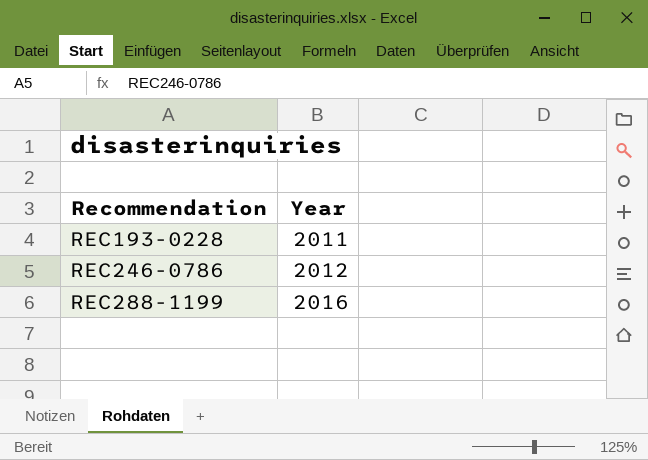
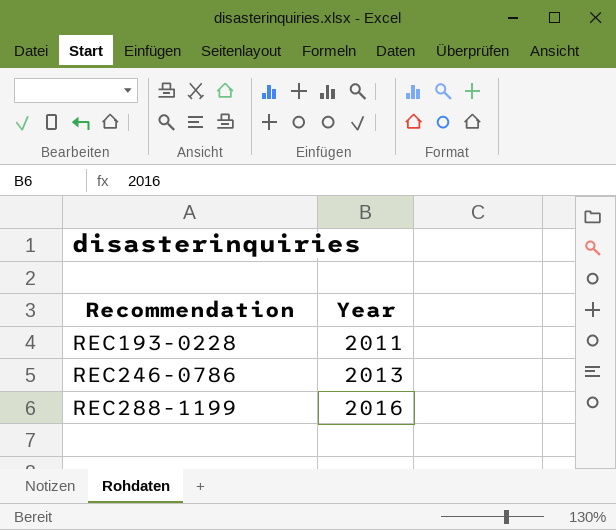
REC246-0786 | Year: 2012 -> 2013

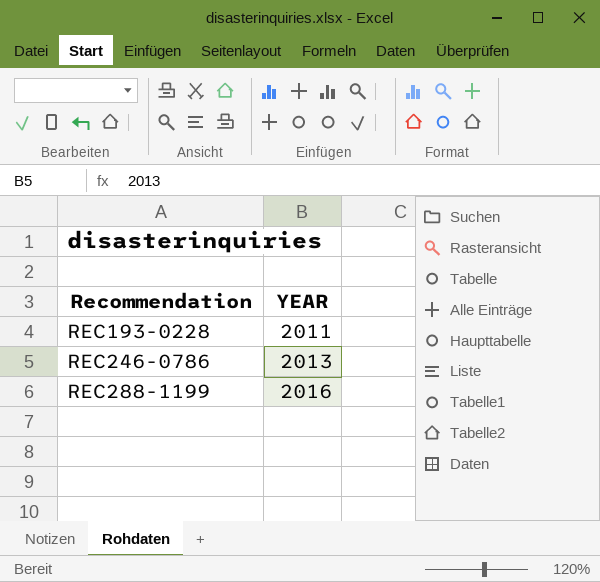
column name: Year -> YEAR

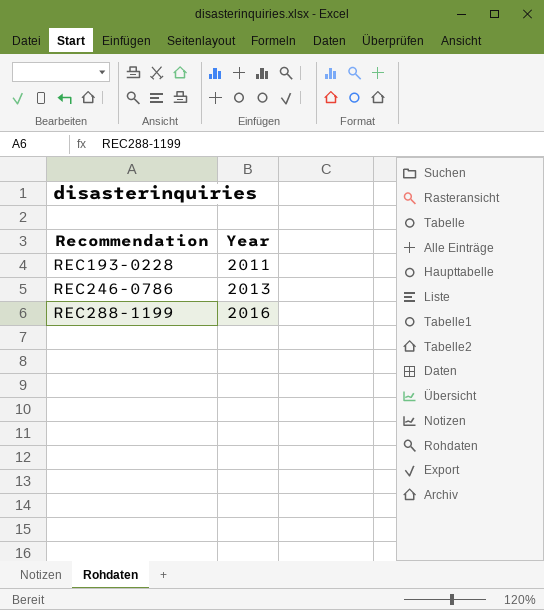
column name: YEAR -> Year

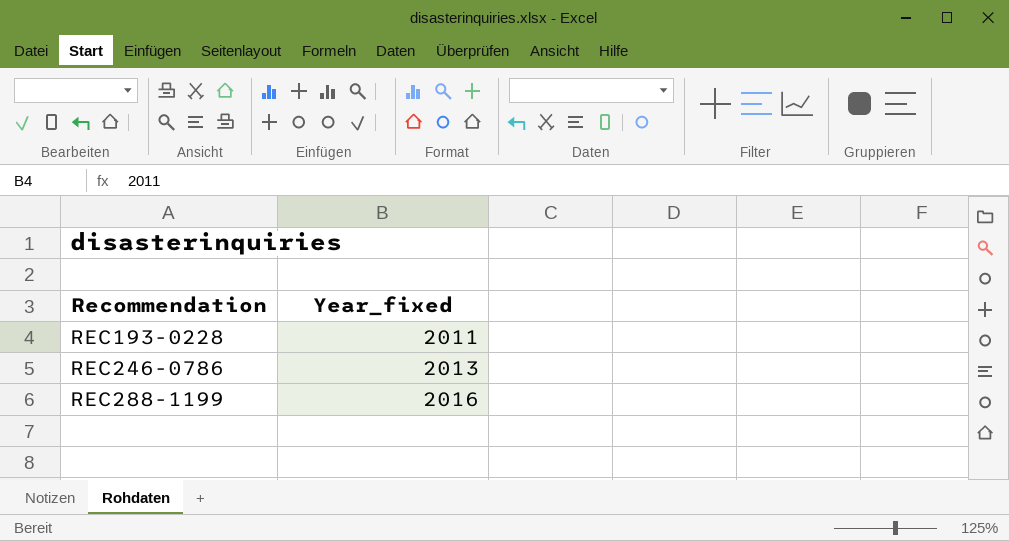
column name: Year -> Year_fixed

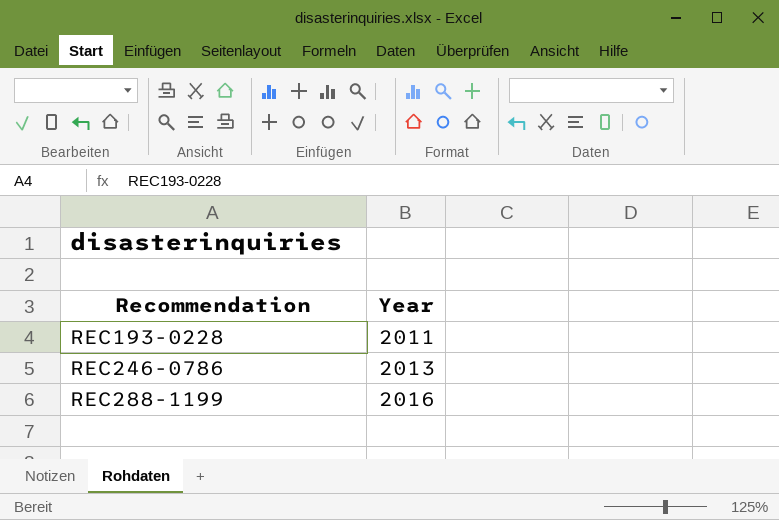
column name: Year_fixed -> Year

